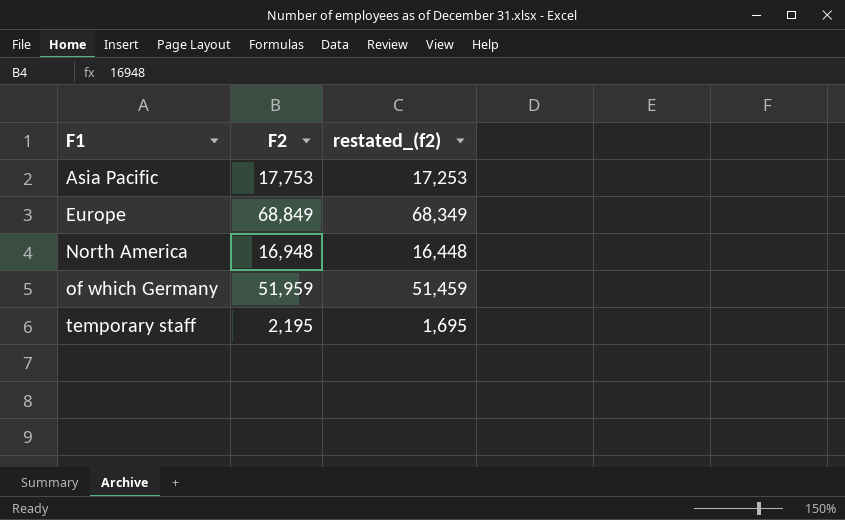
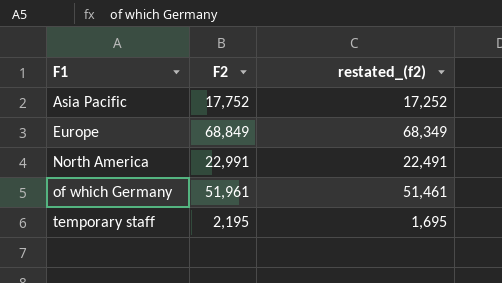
Asia Pacific | F2: 17,753 -> 17,752
Asia Pacific | restated_(f2): 17,253 -> 17,252
North America | F2: 16,948 -> 22,991
North America | restated_(f2): 16,448 -> 22,491
of which Germany | F2: 51,959 -> 51,961
of which Germany | restated_(f2): 51,459 -> 51,461

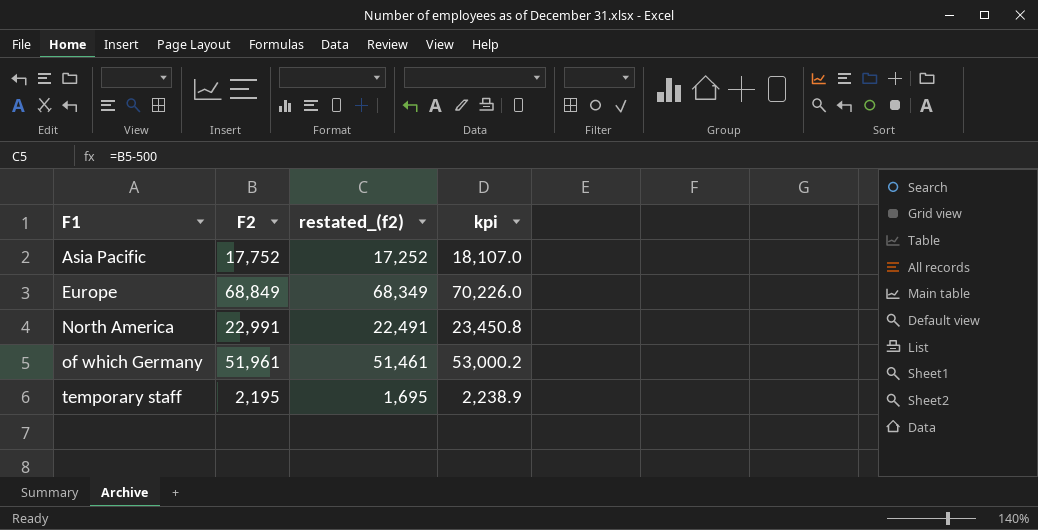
column kpi | formula: none -> [F2] * 1.02

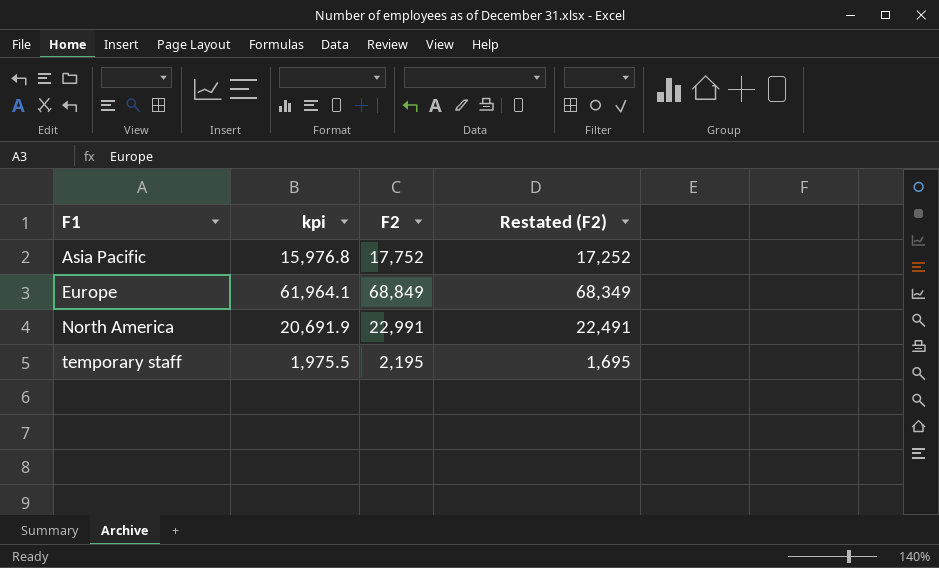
column kpi | formula: [F2] * 1.02 -> [F2] * 0.9
column kpi | position: 4 -> 2
column name: restated_(f2) -> Restated (F2)
row of which Germany: 51,961 | 51,461 | 53,000.2 -> none

